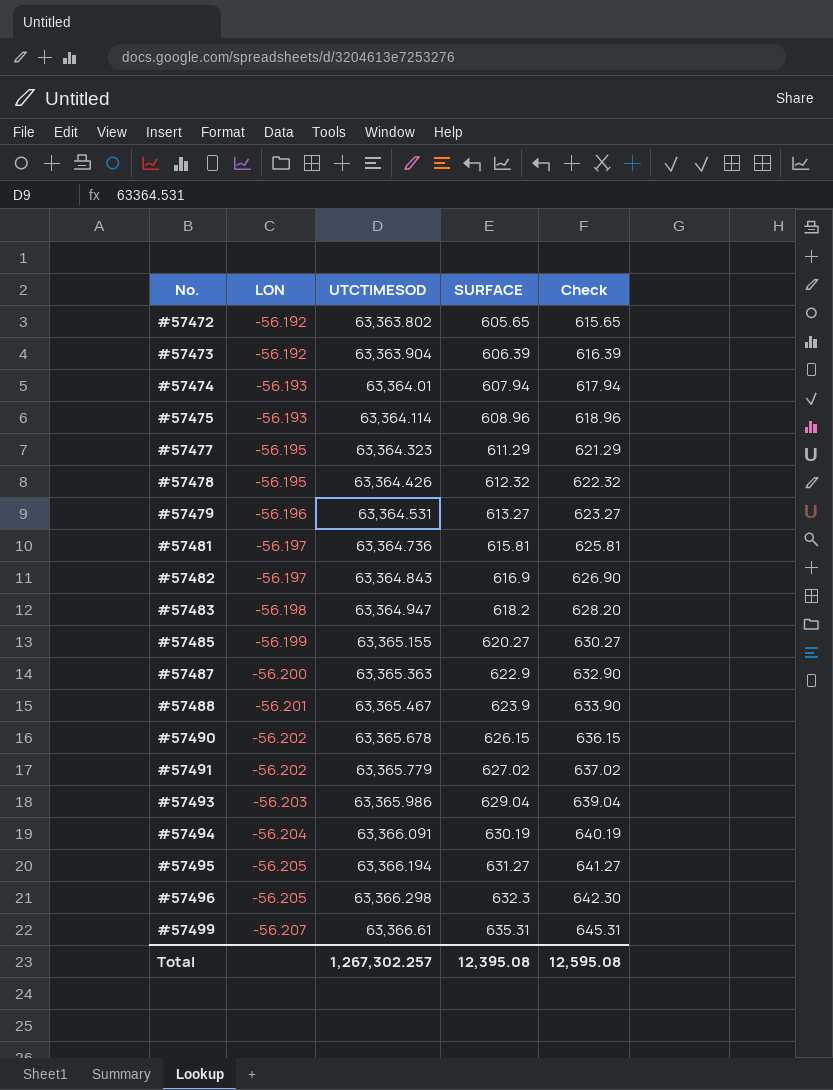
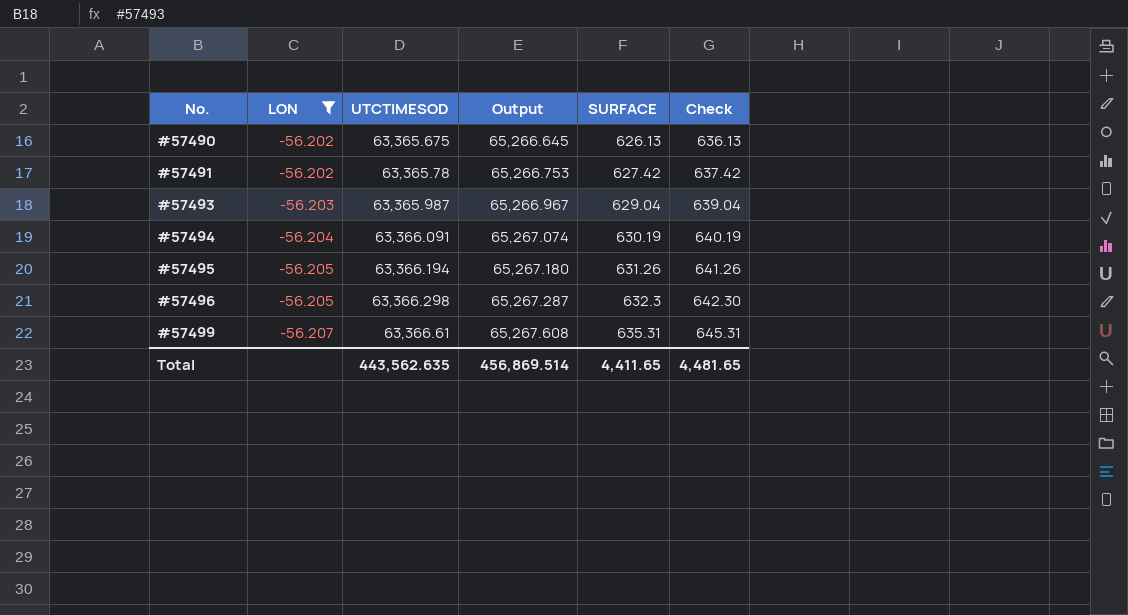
filter: none -> LON <= -56.202
column Output | formula: none -> [UTCTIMESOD] * 1.03
#57490 | UTCTIMESOD: 63,365.678 -> 63,365.675
#57490 | SURFACE: 626.15 -> 626.13
#57490 | Check: 636.15 -> 636.13
#57491 | UTCTIMESOD: 63,365.779 -> 63,365.78
#57491 | SURFACE: 627.02 -> 627.42
#57491 | Check: 637.02 -> 637.42
#57493 | UTCTIMESOD: 63,365.986 -> 63,365.987
#57495 | SURFACE: 631.27 -> 631.26
#57495 | Check: 641.27 -> 641.26
Total | UTCTIMESOD: 1,267,302.257 -> 443,562.635
Total | SURFACE: 12,395.08 -> 4,411.65
Total | Check: 12,595.08 -> 4,481.65

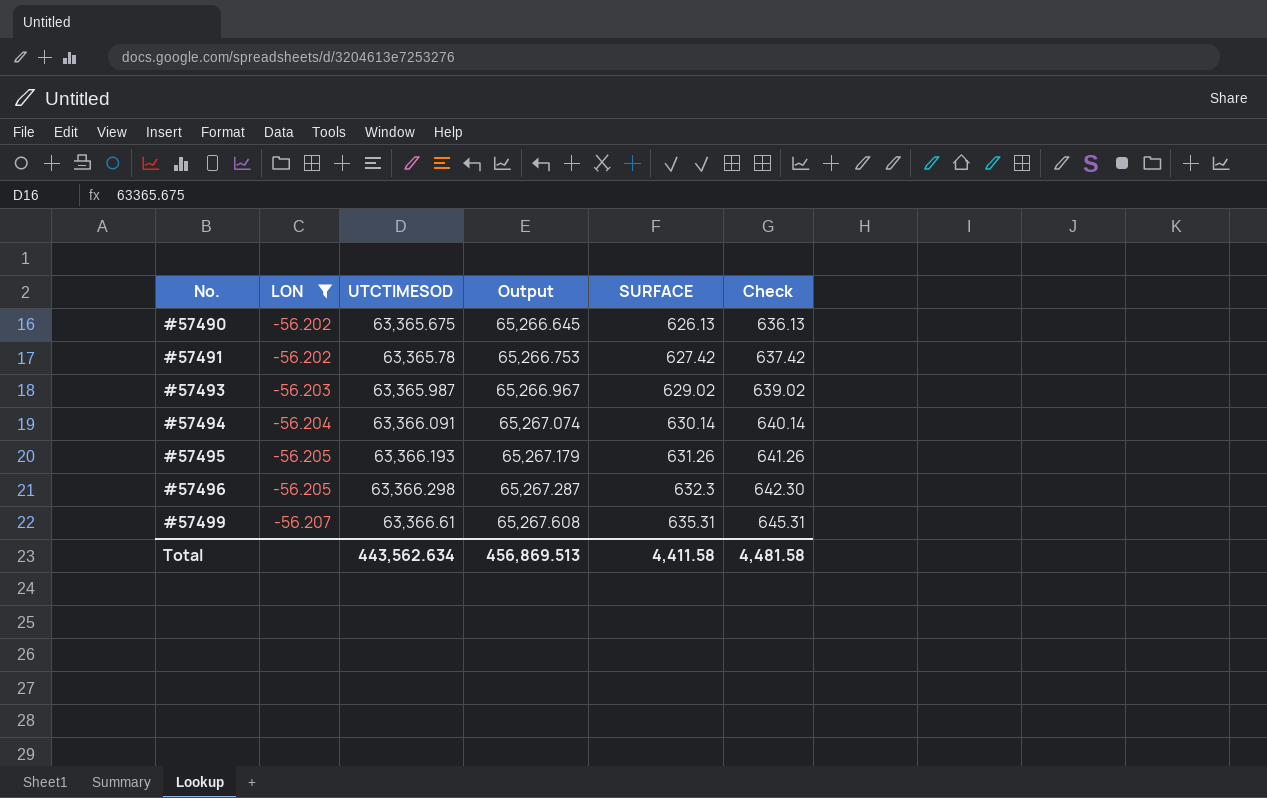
#57493 | SURFACE: 629.04 -> 629.02
#57493 | Check: 639.04 -> 639.02
#57494 | SURFACE: 630.19 -> 630.14
#57494 | Check: 640.19 -> 640.14
#57495 | UTCTIMESOD: 63,366.194 -> 63,366.193
#57495 | Output: 65,267.180 -> 65,267.179
Total | UTCTIMESOD: 443,562.635 -> 443,562.634
Total | Output: 456,869.514 -> 456,869.513
Total | SURFACE: 4,411.65 -> 4,411.58
Total | Check: 4,481.65 -> 4,481.58

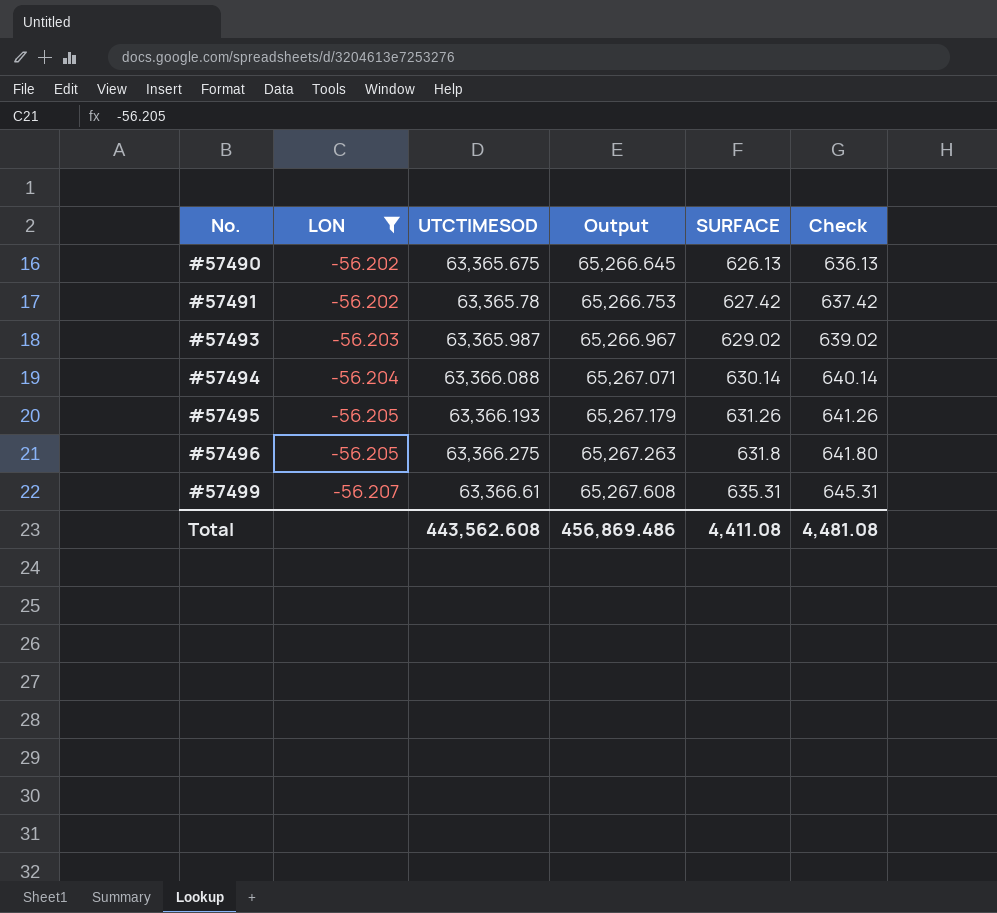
#57494 | UTCTIMESOD: 63,366.091 -> 63,366.088
#57494 | Output: 65,267.074 -> 65,267.071
#57496 | UTCTIMESOD: 63,366.298 -> 63,366.275
#57496 | Output: 65,267.287 -> 65,267.263
#57496 | SURFACE: 632.3 -> 631.8
#57496 | Check: 642.30 -> 641.80
Total | UTCTIMESOD: 443,562.634 -> 443,562.608
Total | Output: 456,869.513 -> 456,869.486
Total | SURFACE: 4,411.58 -> 4,411.08
Total | Check: 4,481.58 -> 4,481.08

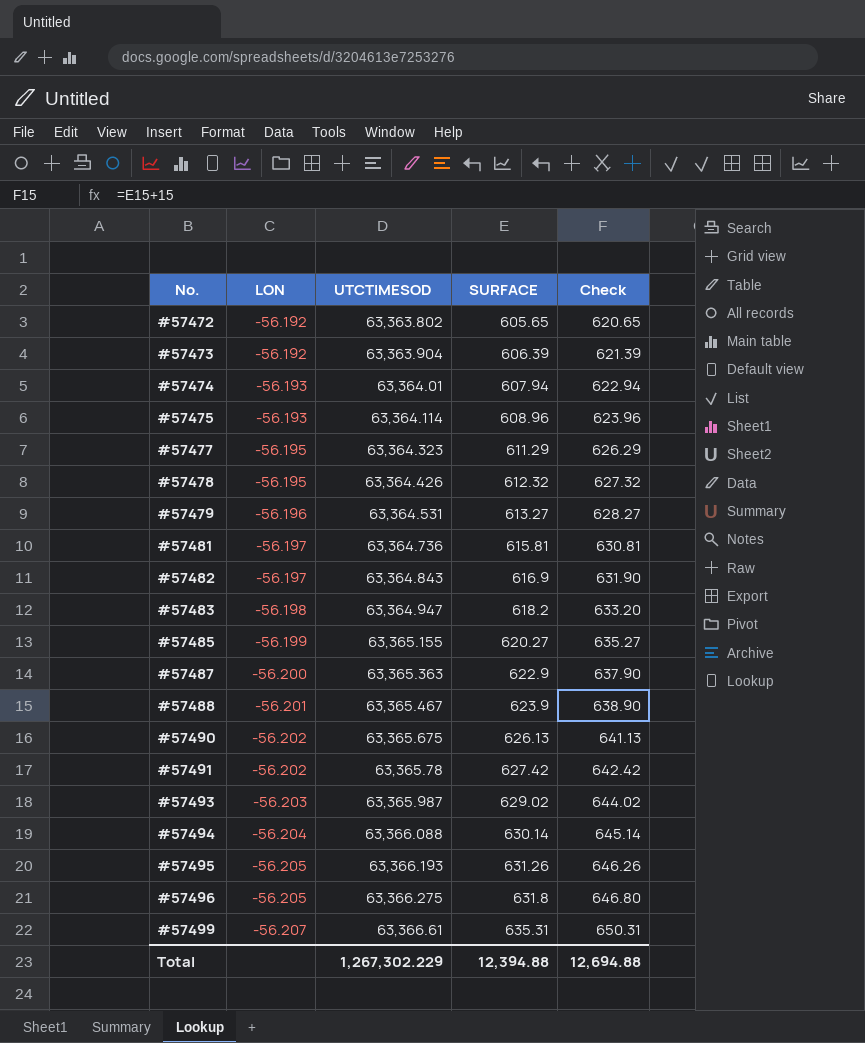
filter: LON <= -56.202 -> none
column Output | formula: [UTCTIMESOD] * 1.03 -> none
column Check | formula: [SURFACE] + 10 -> [SURFACE] + 15
Total | UTCTIMESOD: 443,562.608 -> 1,267,302.229
Total | SURFACE: 4,411.08 -> 12,394.88
Total | Check: 4,481.08 -> 12,694.88

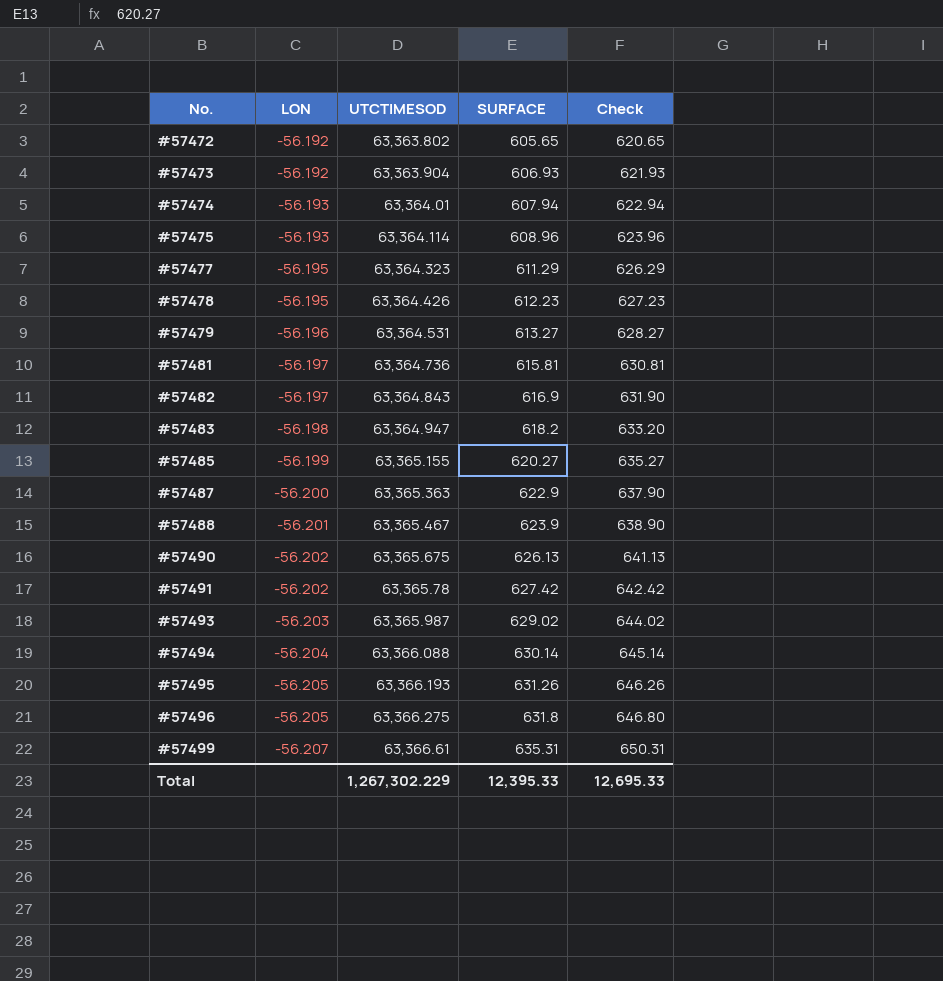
#57473 | SURFACE: 606.39 -> 606.93
#57473 | Check: 621.39 -> 621.93
#57478 | SURFACE: 612.32 -> 612.23
#57478 | Check: 627.32 -> 627.23
Total | SURFACE: 12,394.88 -> 12,395.33
Total | Check: 12,694.88 -> 12,695.33

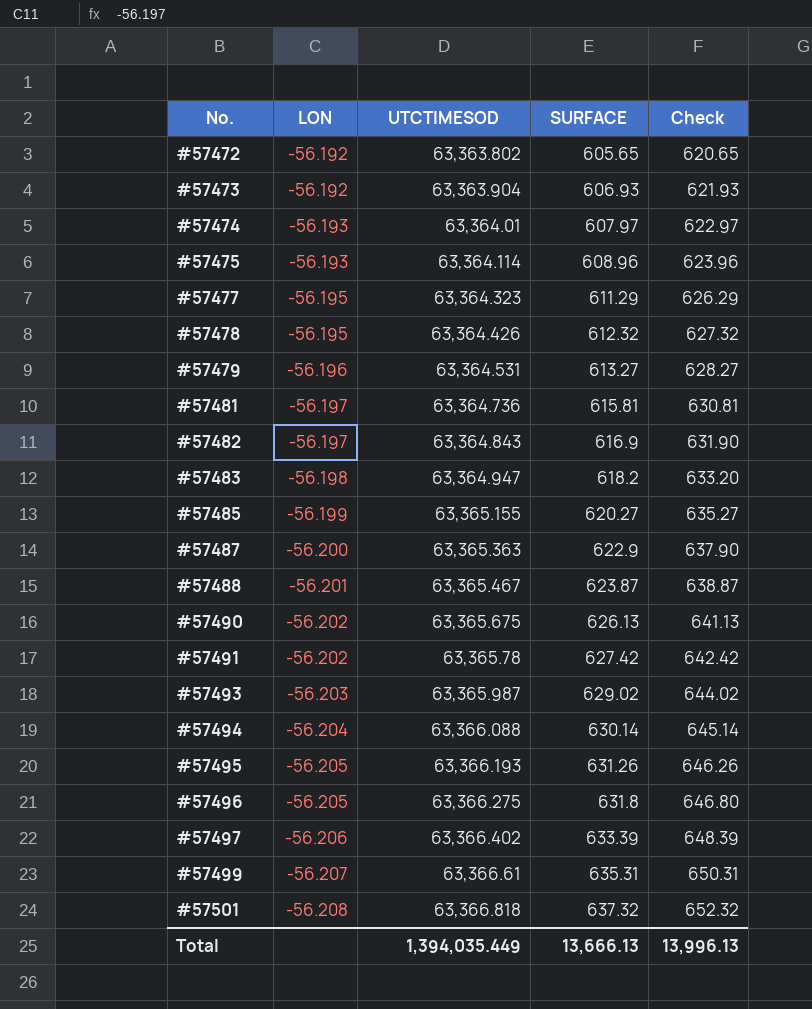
#57474 | SURFACE: 607.94 -> 607.97
#57474 | Check: 622.94 -> 622.97
#57478 | SURFACE: 612.23 -> 612.32
#57478 | Check: 627.23 -> 627.32
#57488 | SURFACE: 623.9 -> 623.87
#57488 | Check: 638.90 -> 638.87
row #57497: none -> -56.206 | 63,366.402 | 633.39 | 648.39
row #57501: none -> -56.208 | 63,366.818 | 637.32 | 652.32
Total | UTCTIMESOD: 1,267,302.229 -> 1,394,035.449
Total | SURFACE: 12,395.33 -> 13,666.13
Total | Check: 12,695.33 -> 13,996.13

